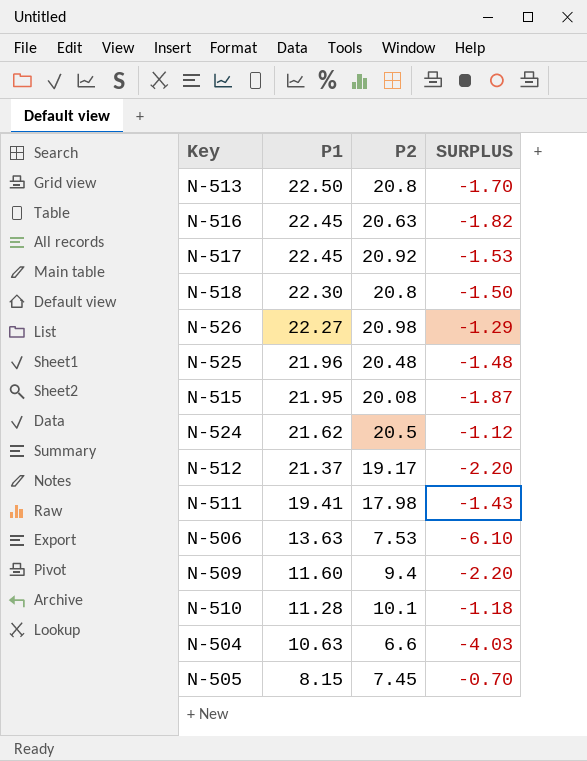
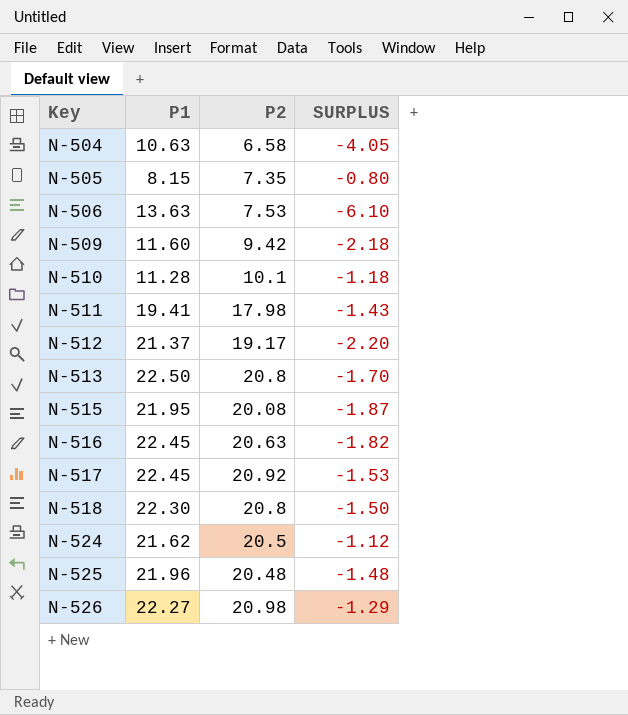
row order: P1 descending -> Key ascending
N-504 | P2: 6.6 -> 6.58
N-504 | SURPLUS: -4.03 -> -4.05
N-505 | P2: 7.45 -> 7.35
N-505 | SURPLUS: -0.70 -> -0.80
N-509 | P2: 9.4 -> 9.42
N-509 | SURPLUS: -2.20 -> -2.18

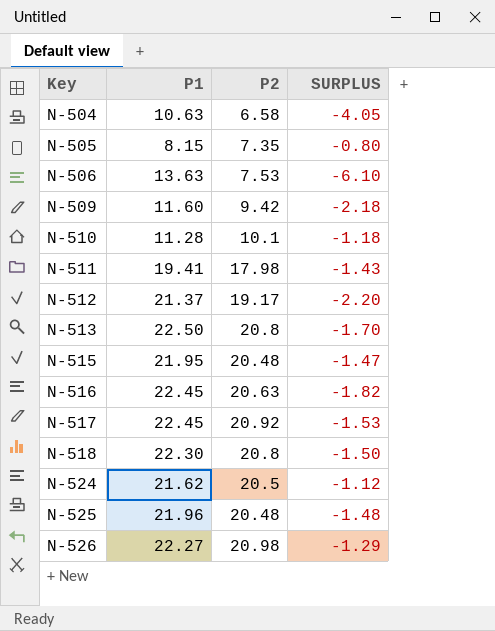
N-515 | P2: 20.08 -> 20.48
N-515 | SURPLUS: -1.87 -> -1.47

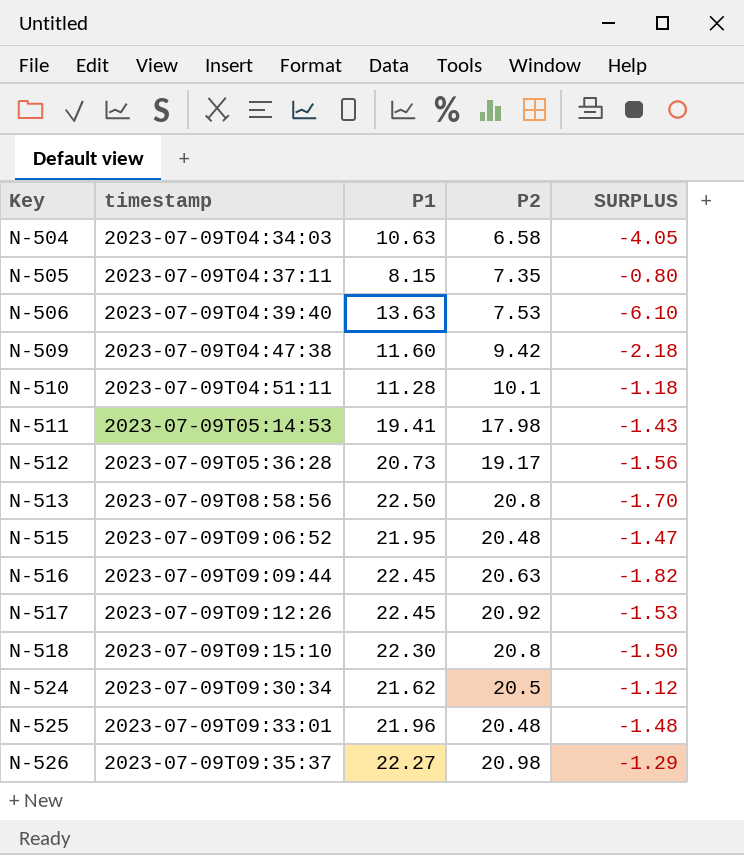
column timestamp | position: none -> 2
N-512 | P1: 21.37 -> 20.73
N-512 | SURPLUS: -2.20 -> -1.56

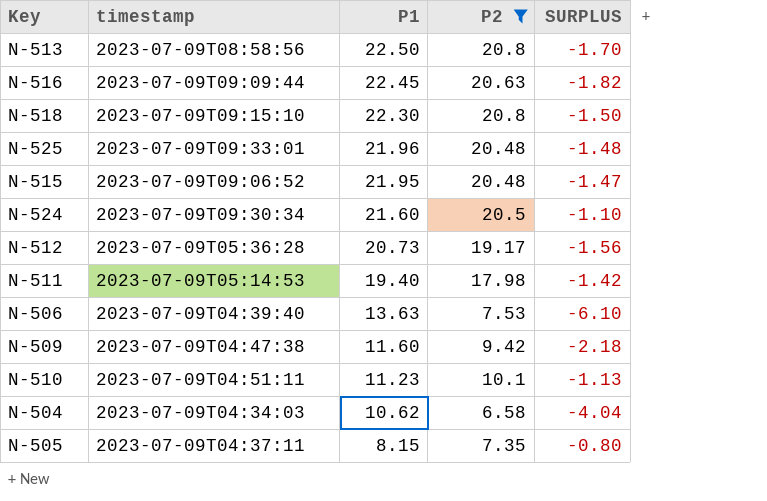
filter: none -> P2 <= 20.8
row order: Key ascending -> P1 descending
N-524 | P1: 21.62 -> 21.60
N-524 | SURPLUS: -1.12 -> -1.10
N-511 | P1: 19.41 -> 19.40
N-511 | SURPLUS: -1.43 -> -1.42
N-510 | P1: 11.28 -> 11.23
N-510 | SURPLUS: -1.18 -> -1.13
N-504 | P1: 10.63 -> 10.62
N-504 | SURPLUS: -4.05 -> -4.04

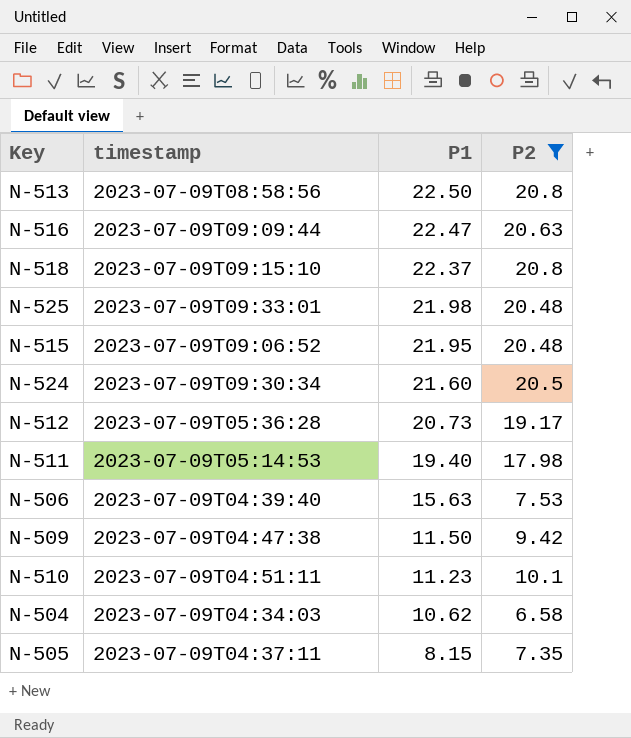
column SURPLUS | formula: [P2] - [P1] -> none
N-516 | P1: 22.45 -> 22.47
N-518 | P1: 22.30 -> 22.37
N-525 | P1: 21.96 -> 21.98
N-506 | P1: 13.63 -> 15.63
N-509 | P1: 11.60 -> 11.50

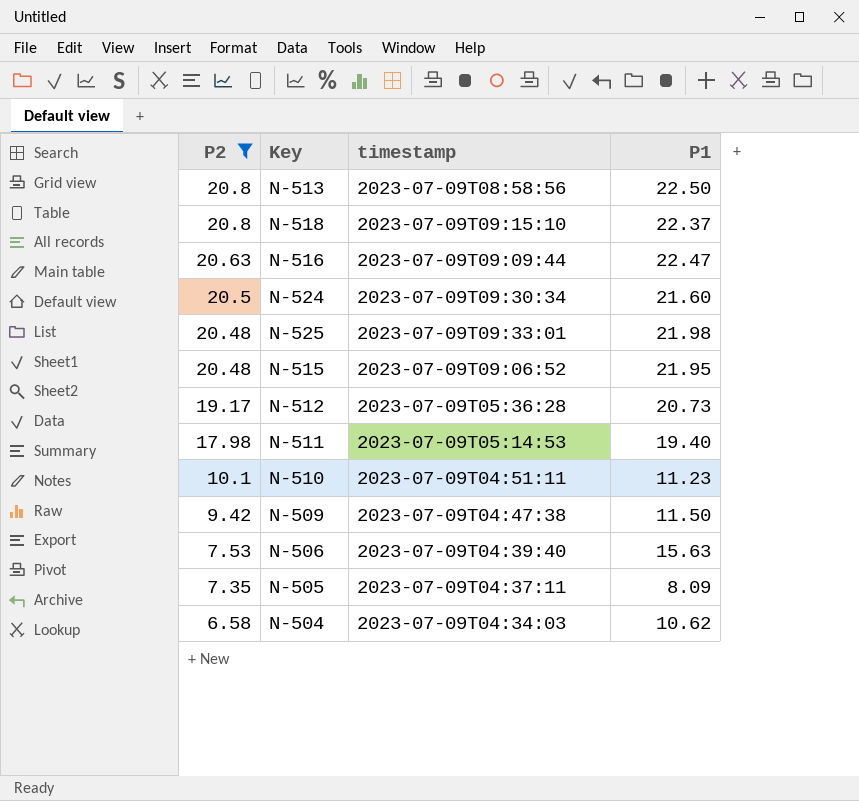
row order: P1 descending -> P2 descending
column P2 | position: 4 -> 1
N-505 | P1: 8.15 -> 8.09

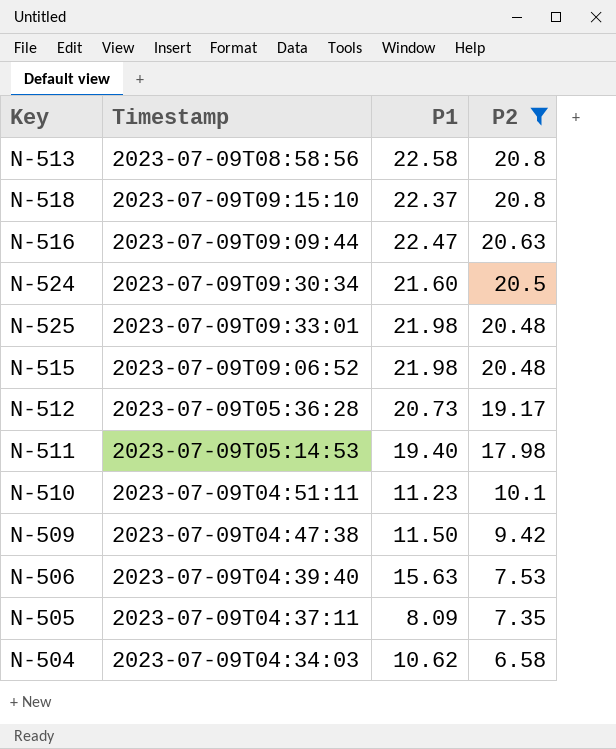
column name: timestamp -> Timestamp
column P2 | position: 1 -> 4
N-513 | P1: 22.50 -> 22.58
N-515 | P1: 21.95 -> 21.98

